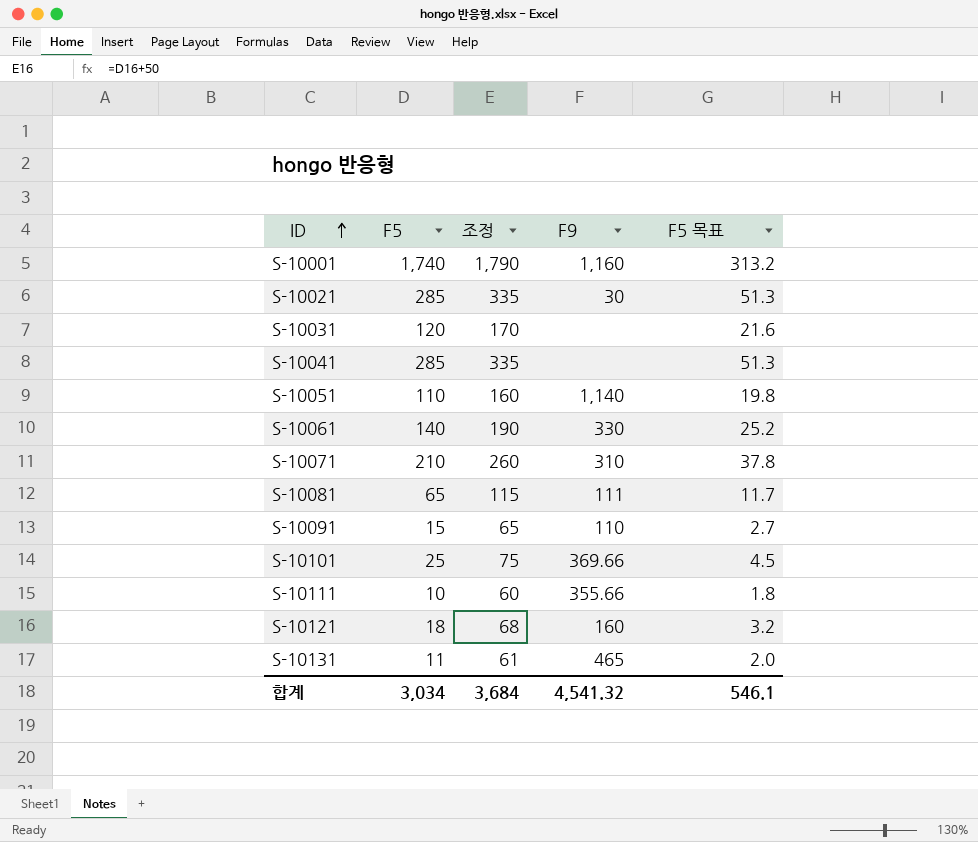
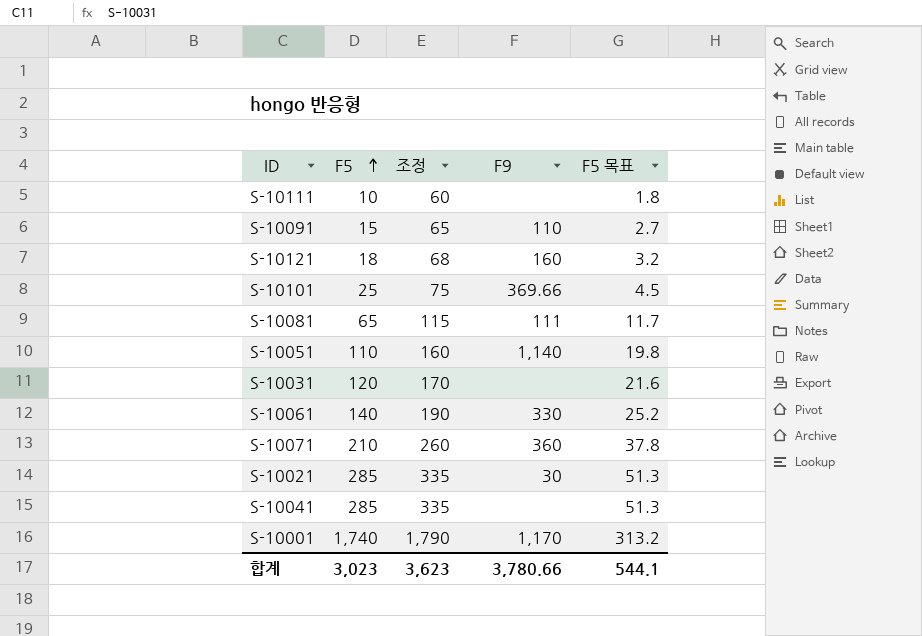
row order: ID ascending -> F5 ascending
row S-10131: 11 | 61 | 465 | 2.0 -> none
S-10111 | F9: 355.66 -> none
S-10071 | F9: 310 -> 360
S-10001 | F9: 1,160 -> 1,170
합계 | F5: 3,034 -> 3,023
합계 | 조정: 3,684 -> 3,623
합계 | F9: 4,541.32 -> 3,780.66
합계 | F5 목표: 546.1 -> 544.1

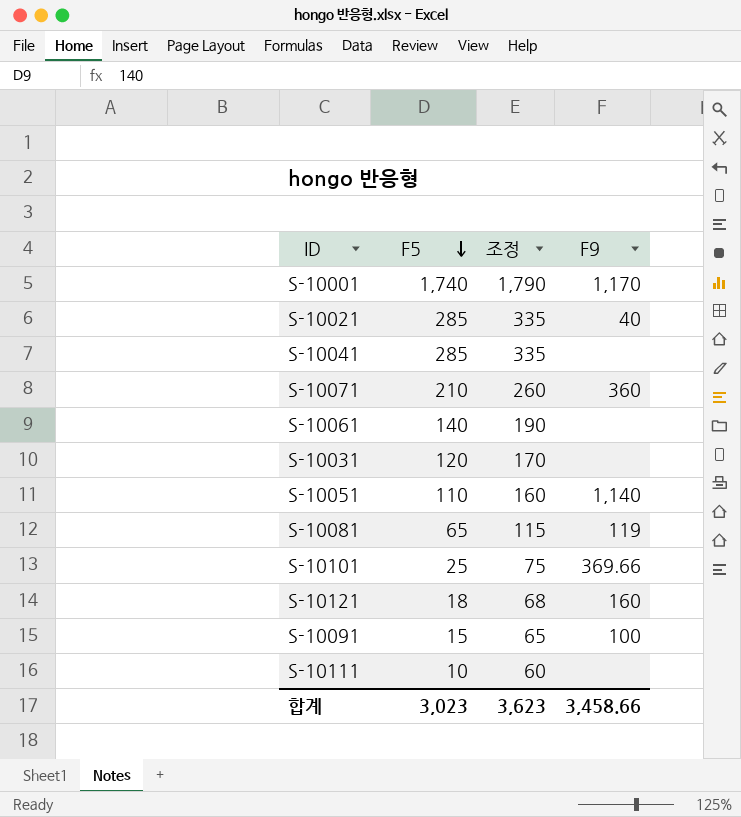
row order: F5 ascending -> F5 descending
column F5 목표 | formula: [F5] * 0.18 -> none
S-10021 | F9: 30 -> 40
S-10061 | F9: 330 -> none
S-10081 | F9: 111 -> 119
S-10091 | F9: 110 -> 100
합계 | F9: 3,780.66 -> 3,458.66

